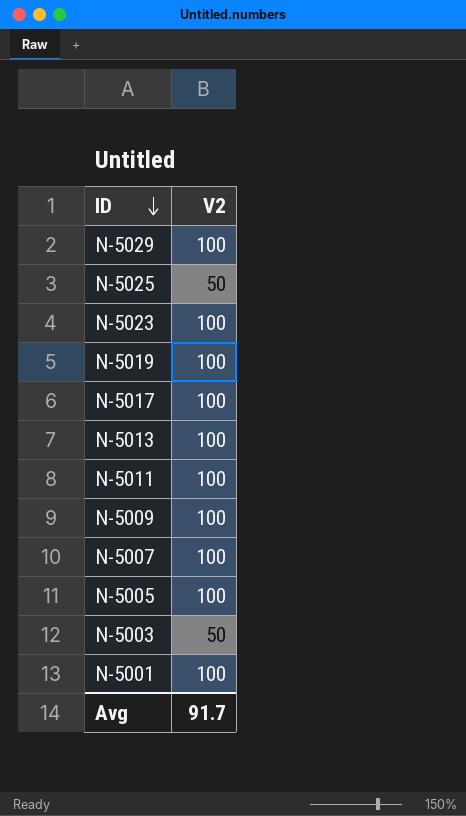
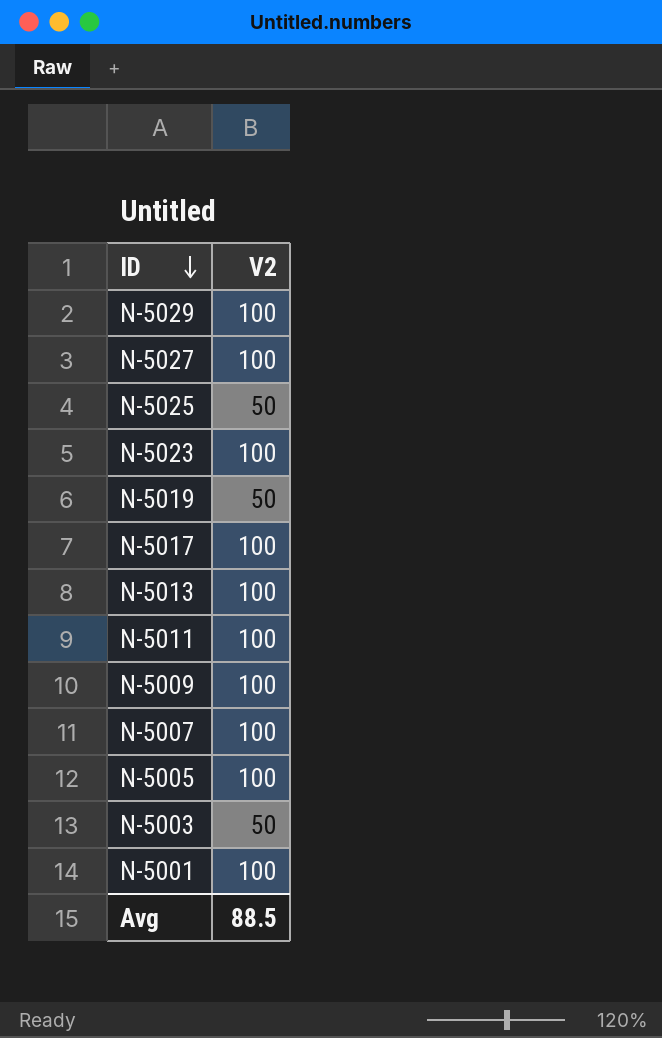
row N-5027: none -> 100
N-5019 | V2: 100 -> 50
Avg | V2: 91.7 -> 88.5

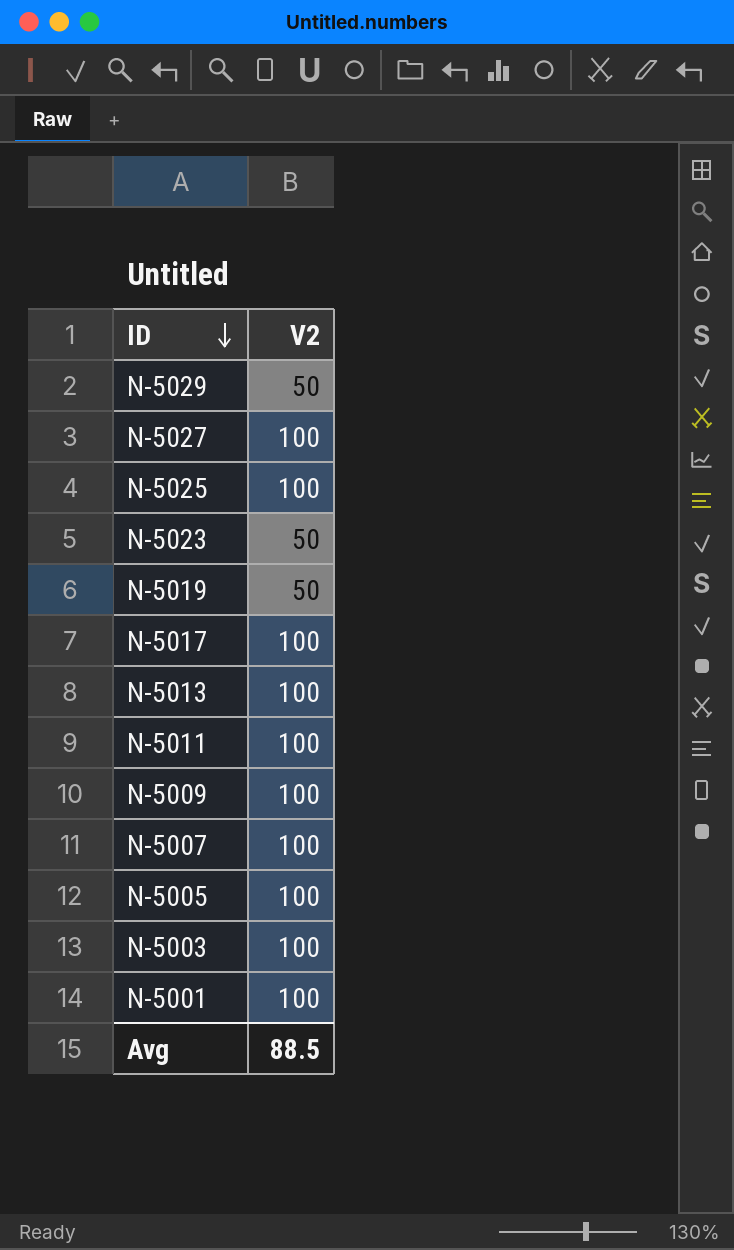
N-5029 | V2: 100 -> 50
N-5025 | V2: 50 -> 100
N-5023 | V2: 100 -> 50
N-5003 | V2: 50 -> 100

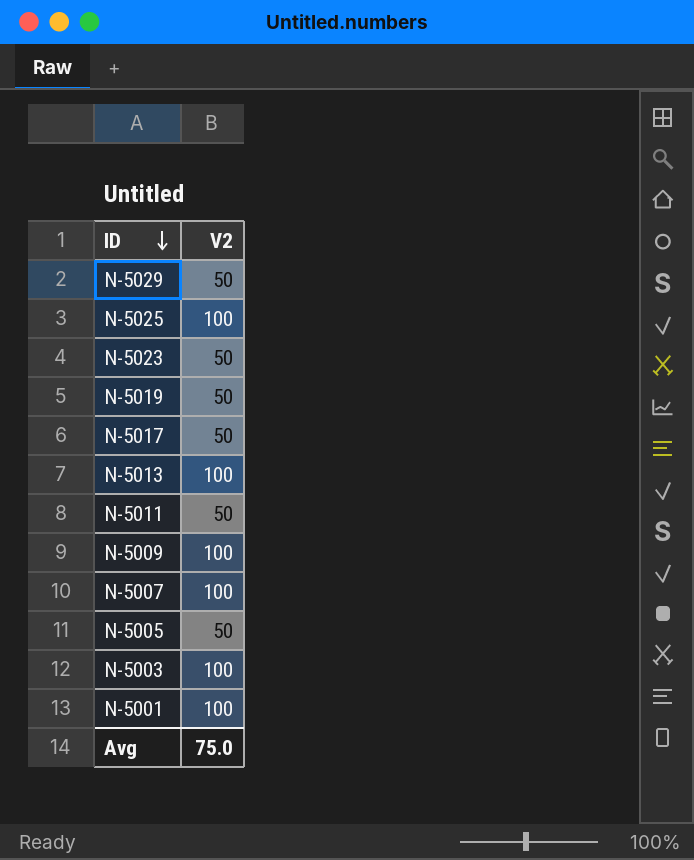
row N-5027: 100 -> none
N-5017 | V2: 100 -> 50
N-5011 | V2: 100 -> 50
N-5005 | V2: 100 -> 50
Avg | V2: 88.5 -> 75.0

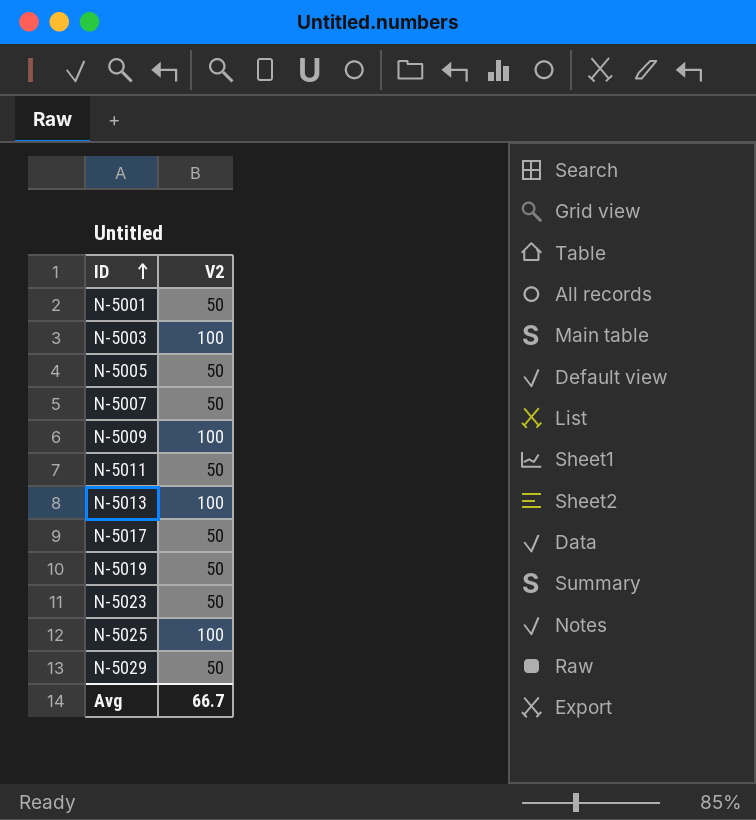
row order: ID descending -> ID ascending
N-5001 | V2: 100 -> 50
N-5007 | V2: 100 -> 50
Avg | V2: 75.0 -> 66.7

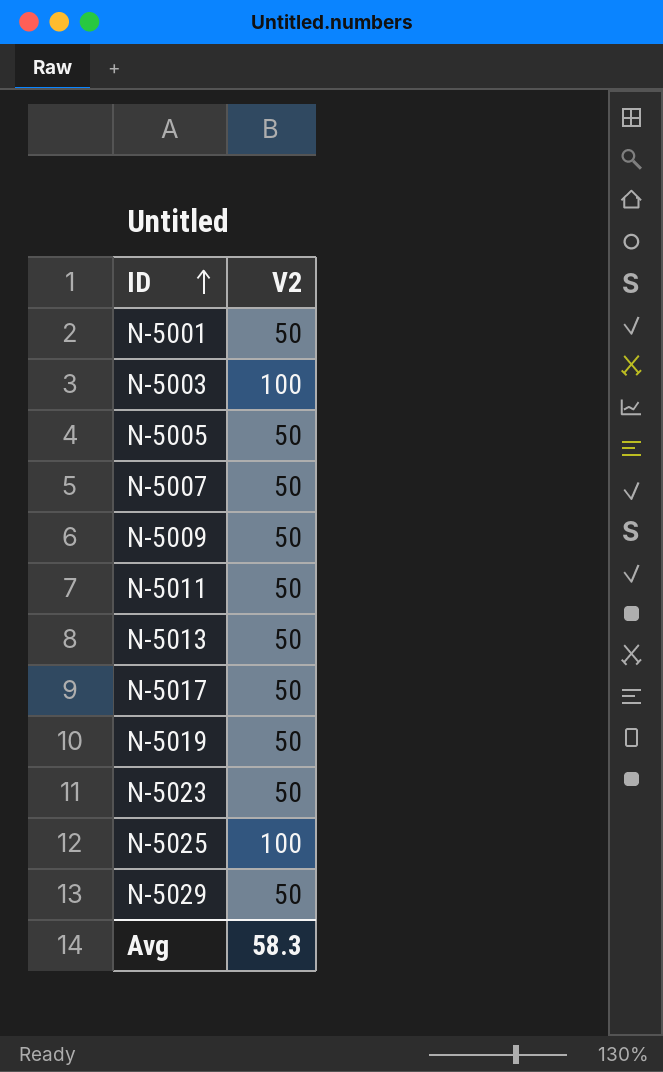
N-5009 | V2: 100 -> 50
N-5013 | V2: 100 -> 50
Avg | V2: 66.7 -> 58.3

